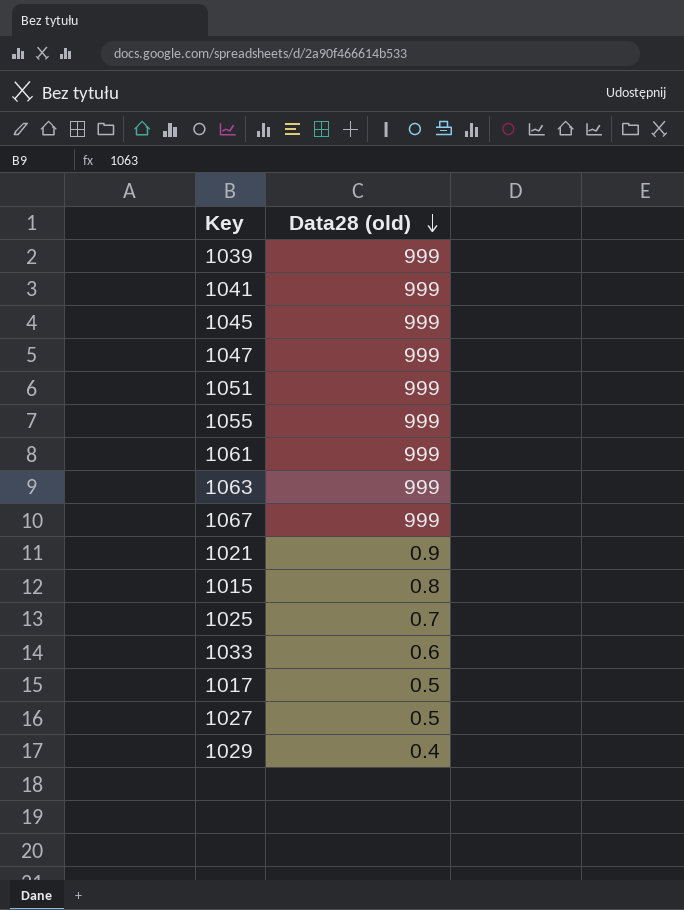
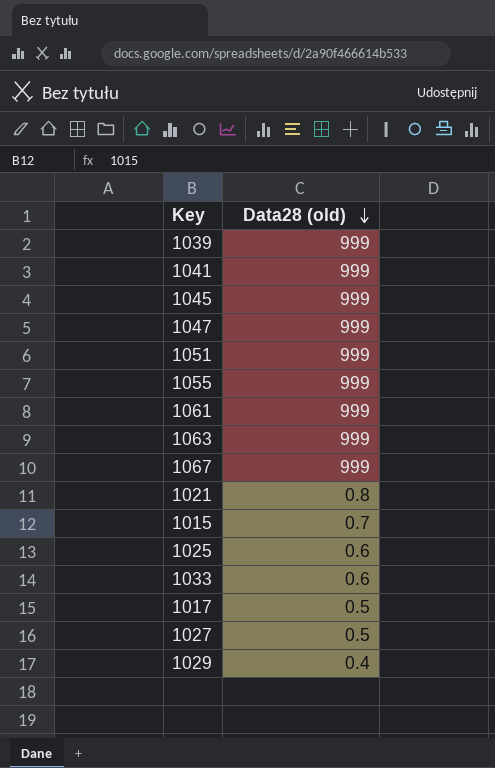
1021 | Data28 (old): 0.9 -> 0.8
1015 | Data28 (old): 0.8 -> 0.7
1025 | Data28 (old): 0.7 -> 0.6

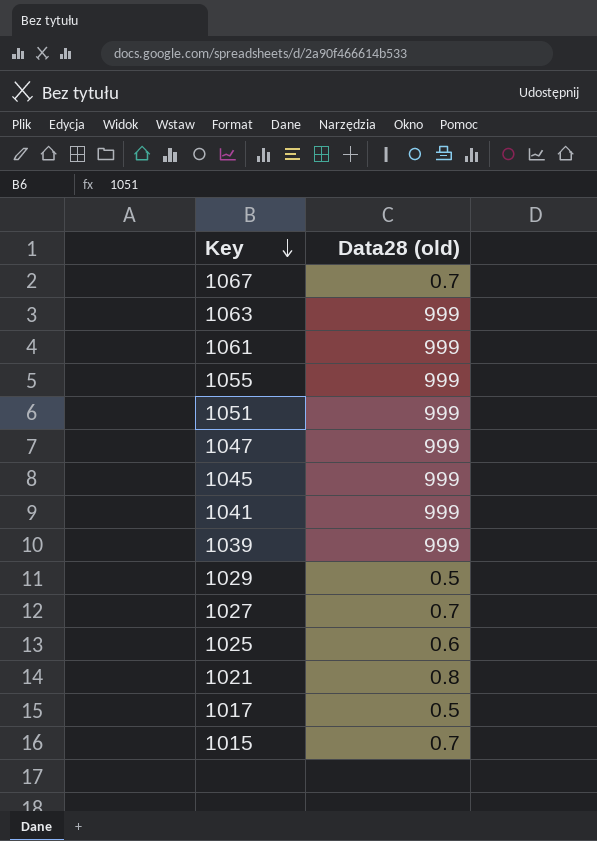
row order: Data28 (old) descending -> Key descending
row 1033: 0.6 -> none
1067 | Data28 (old): 999 -> 0.7
1029 | Data28 (old): 0.4 -> 0.5
1027 | Data28 (old): 0.5 -> 0.7

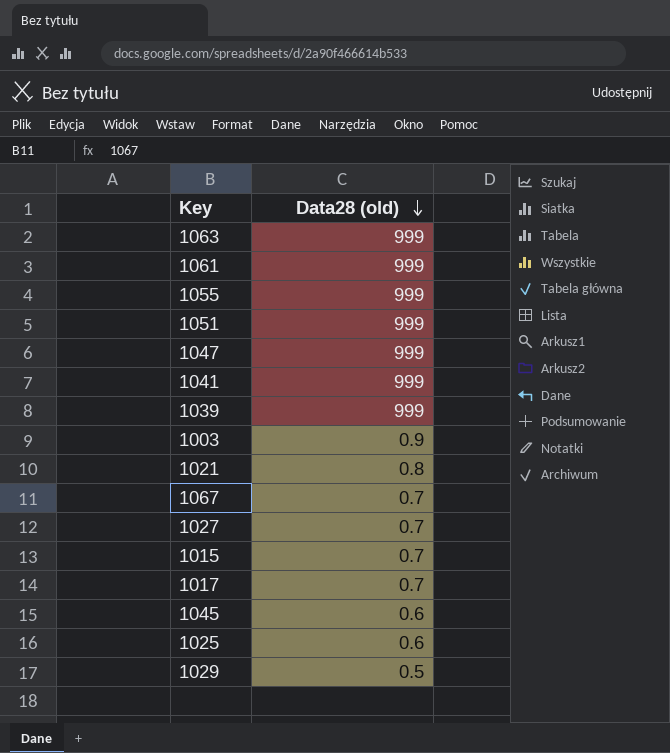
row order: Key descending -> Data28 (old) descending
row 1003: none -> 0.9
1017 | Data28 (old): 0.5 -> 0.7
1045 | Data28 (old): 999 -> 0.6

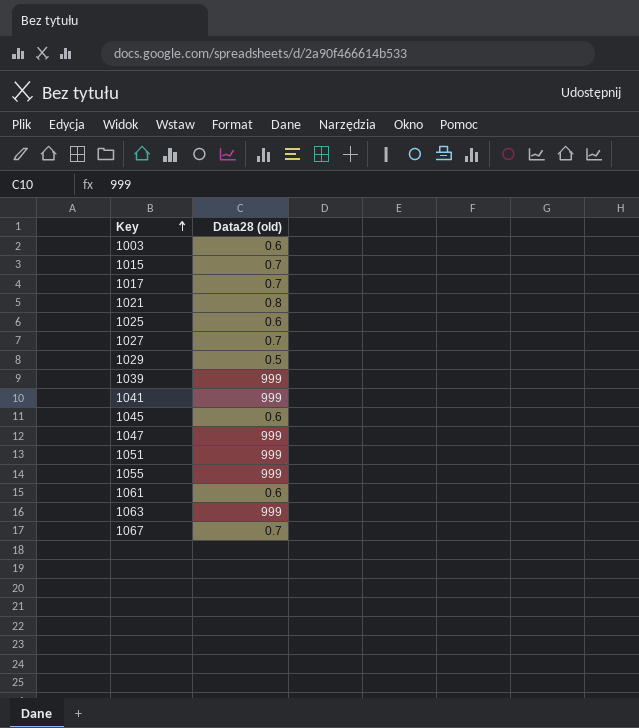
row order: Data28 (old) descending -> Key ascending
1003 | Data28 (old): 0.9 -> 0.6
1061 | Data28 (old): 999 -> 0.6

